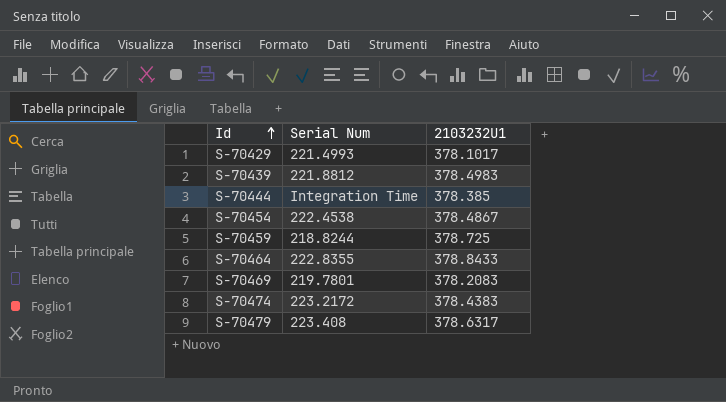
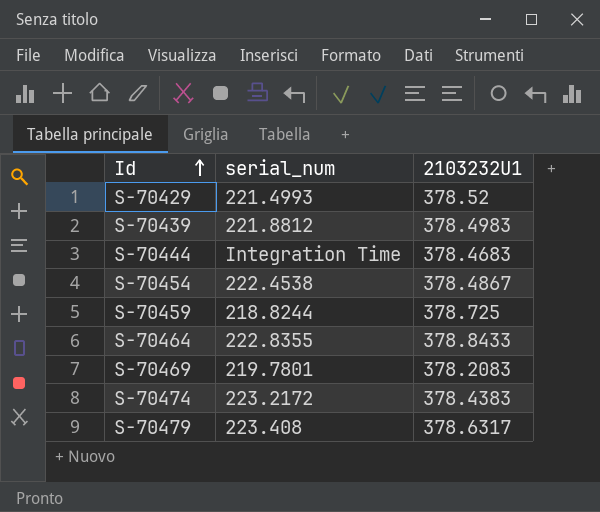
column name: Serial Num -> serial_num
S-70429 | 2103232U1: 378.1017 -> 378.52
S-70444 | 2103232U1: 378.385 -> 378.4683

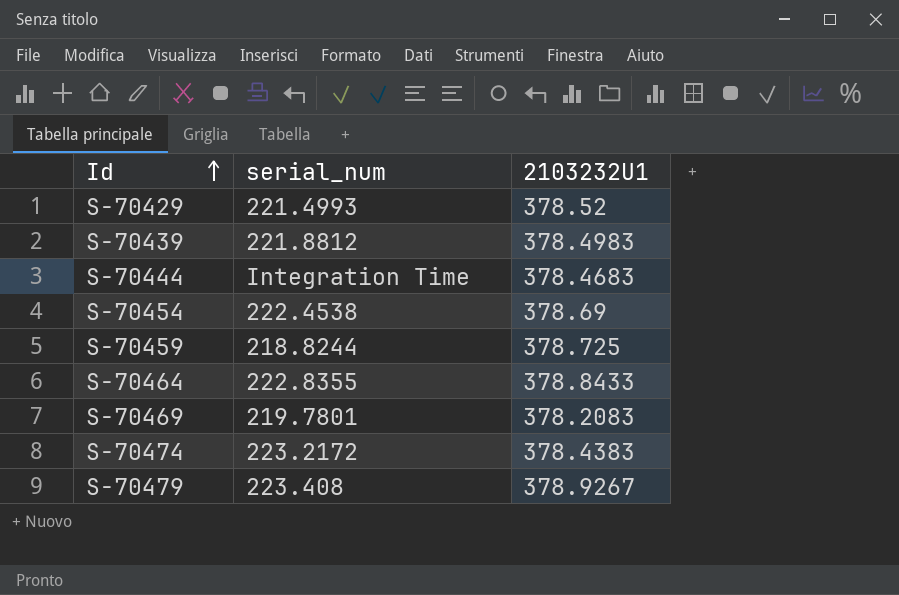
S-70454 | 2103232U1: 378.4867 -> 378.69
S-70479 | 2103232U1: 378.6317 -> 378.9267

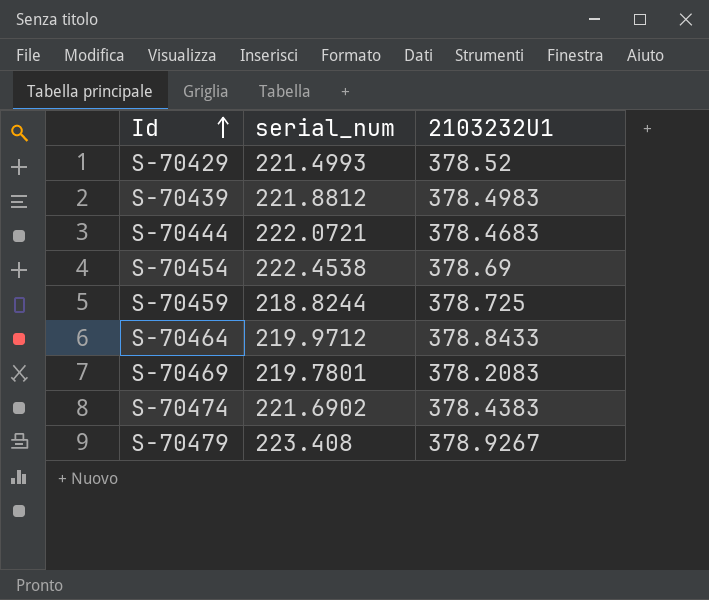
S-70444 | serial_num: Integration Time -> 222.0721
S-70464 | serial_num: 222.8355 -> 219.9712
S-70474 | serial_num: 223.2172 -> 221.6902

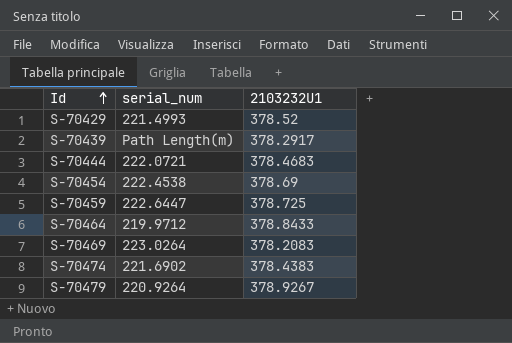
S-70439 | serial_num: 221.8812 -> Path Length(m)
S-70439 | 2103232U1: 378.4983 -> 378.2917
S-70459 | serial_num: 218.8244 -> 222.6447
S-70469 | serial_num: 219.7801 -> 223.0264
S-70479 | serial_num: 223.408 -> 220.9264

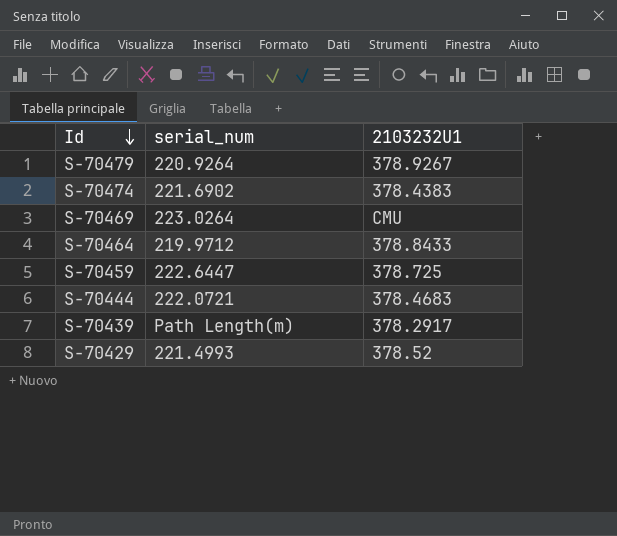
row order: Id ascending -> Id descending
row S-70454: 222.4538 | 378.69 -> none
S-70469 | 2103232U1: 378.2083 -> CMU

